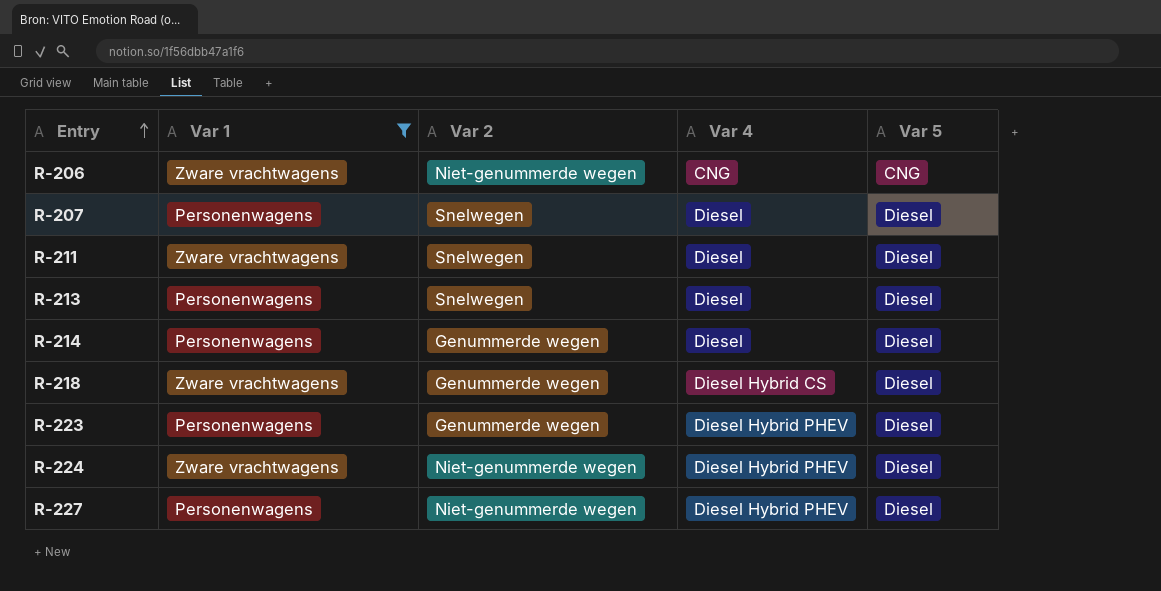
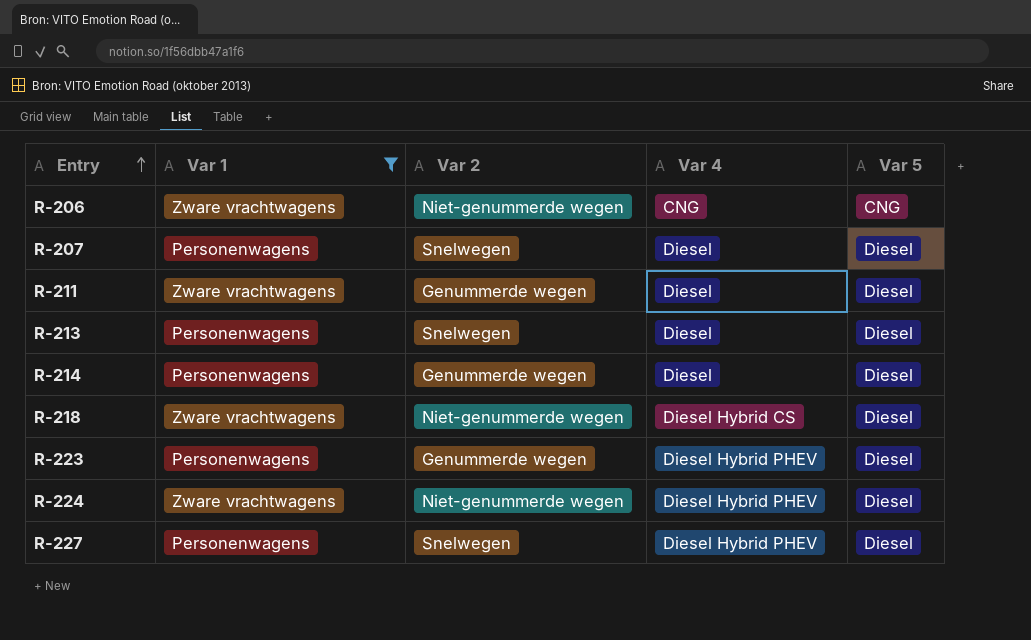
R-211 | Var 2: Snelwegen -> Genummerde wegen
R-218 | Var 2: Genummerde wegen -> Niet-genummerde wegen
R-227 | Var 2: Niet-genummerde wegen -> Snelwegen

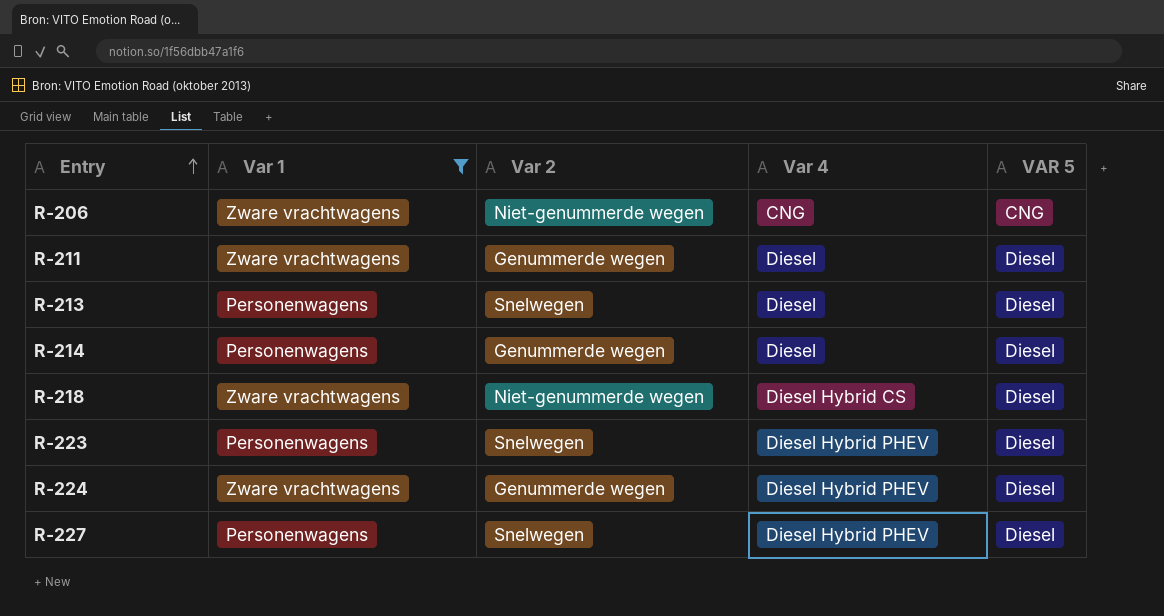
column name: Var 5 -> VAR 5
row R-207: Personenwagens | Snelwegen | Diesel | Diesel -> none
R-223 | Var 2: Genummerde wegen -> Snelwegen
R-224 | Var 2: Niet-genummerde wegen -> Genummerde wegen

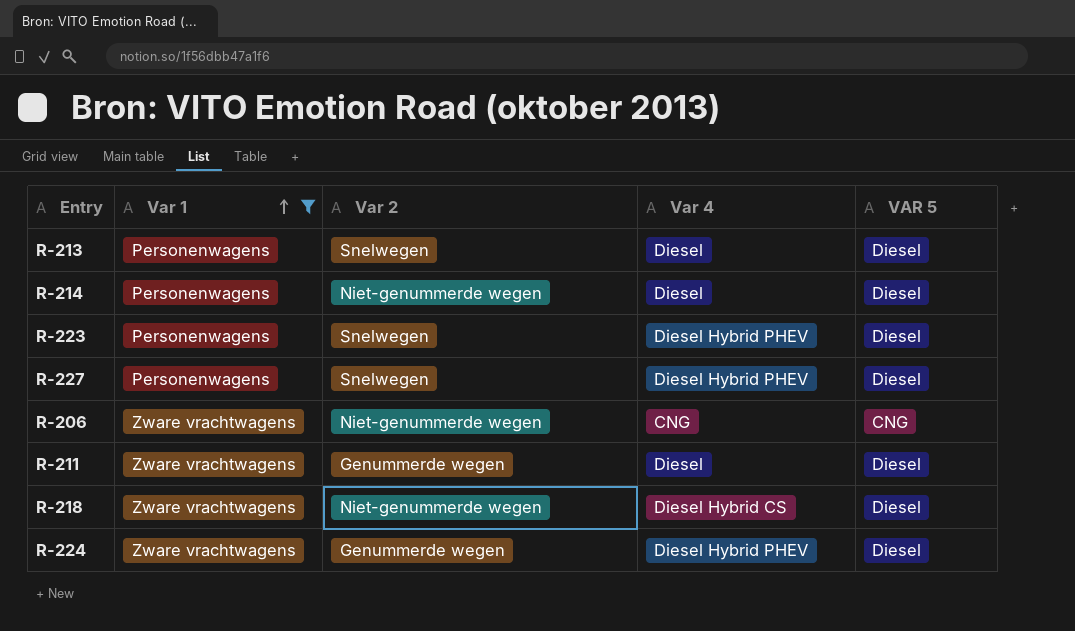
row order: Entry ascending -> Var 1 ascending
R-214 | Var 2: Genummerde wegen -> Niet-genummerde wegen

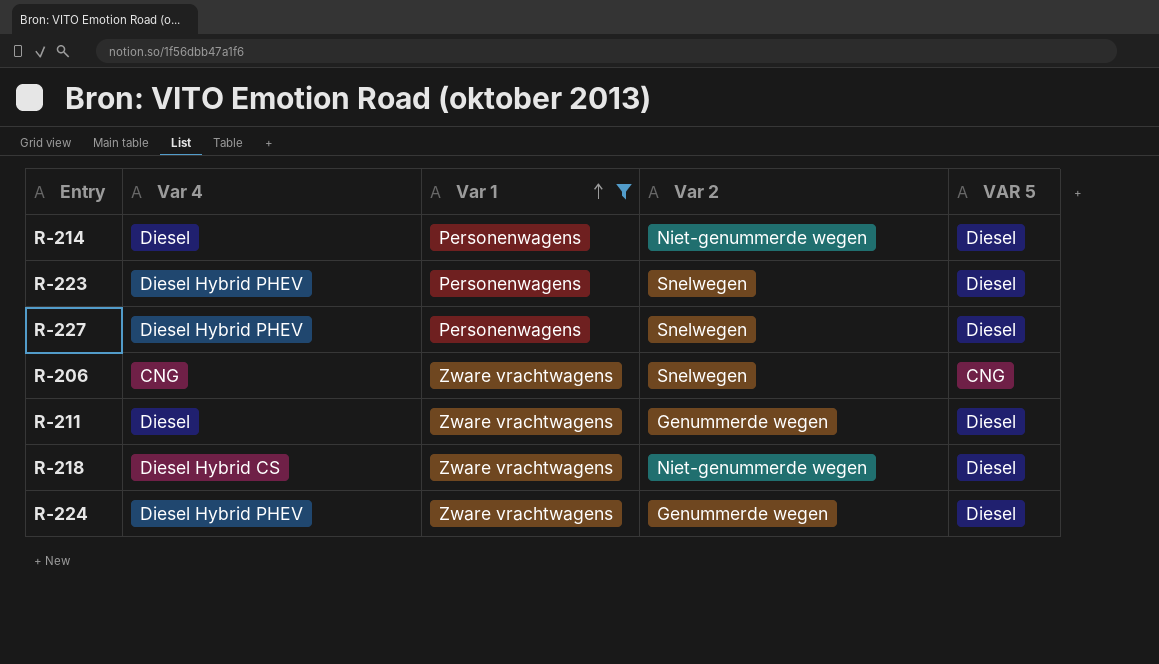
column Var 4 | position: 4 -> 2
row R-213: Personenwagens | Snelwegen | Diesel | Diesel -> none
R-206 | Var 2: Niet-genummerde wegen -> Snelwegen

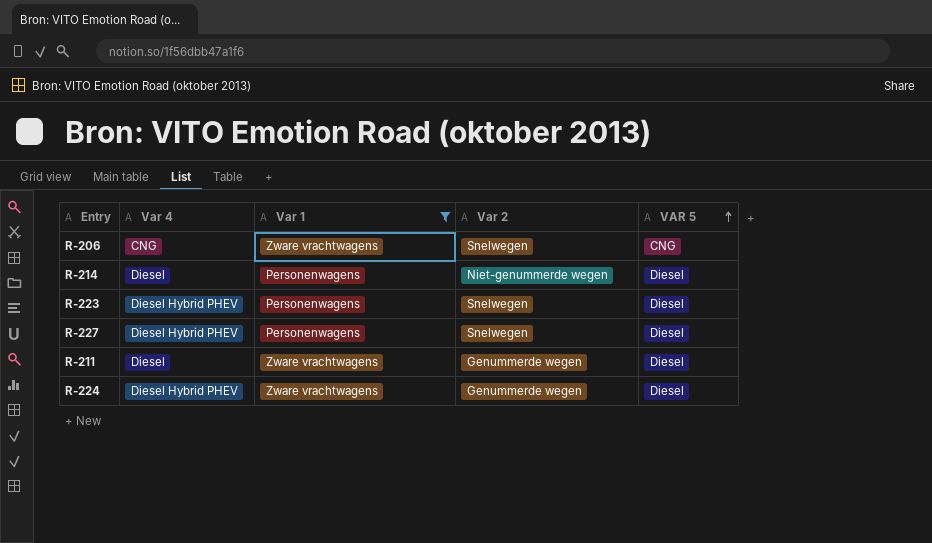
row order: Var 1 ascending -> VAR 5 ascending
row R-218: Diesel Hybrid CS | Zware vrachtwagens | Niet-genummerde wegen | Diesel -> none

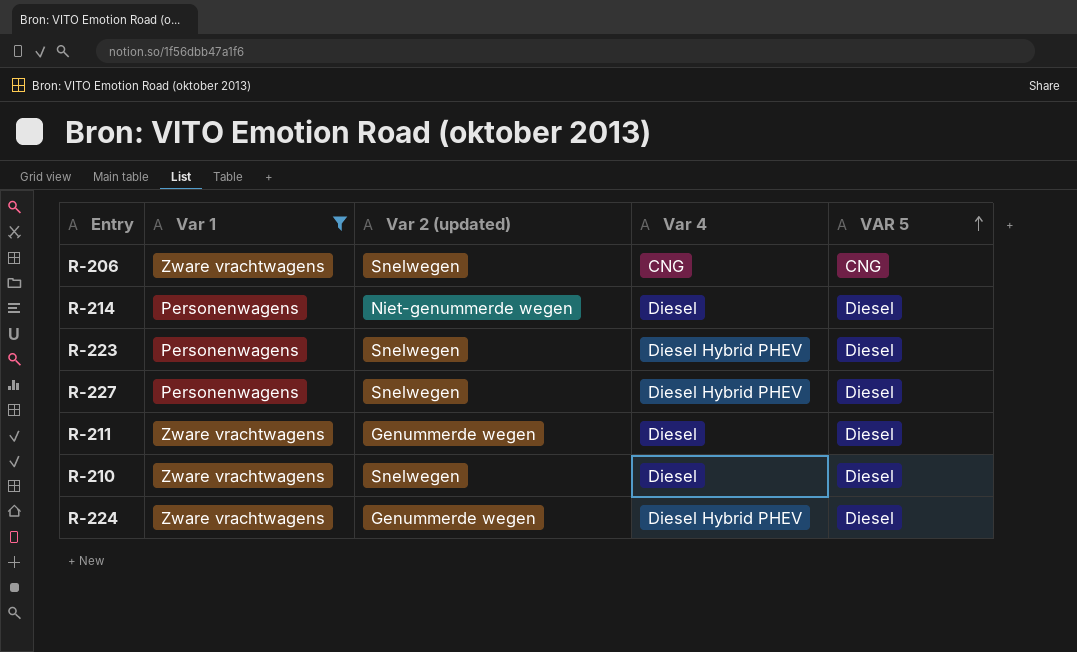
column name: Var 2 -> Var 2 (updated)
column Var 4 | position: 2 -> 4
row R-210: none -> Zware vrachtwagens | Snelwegen | Diesel | Diesel

